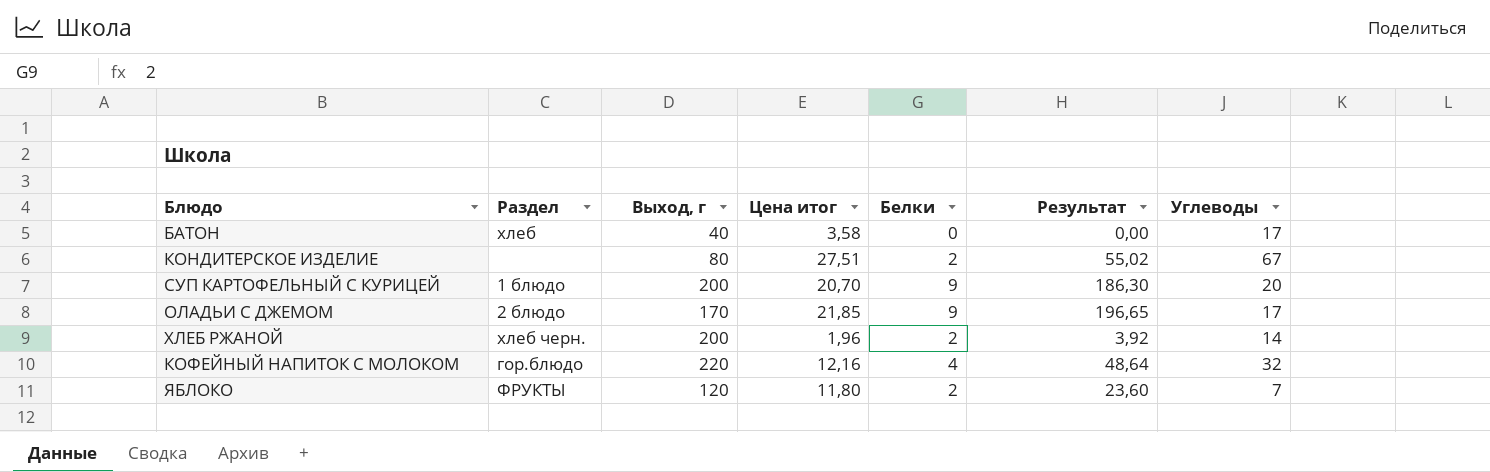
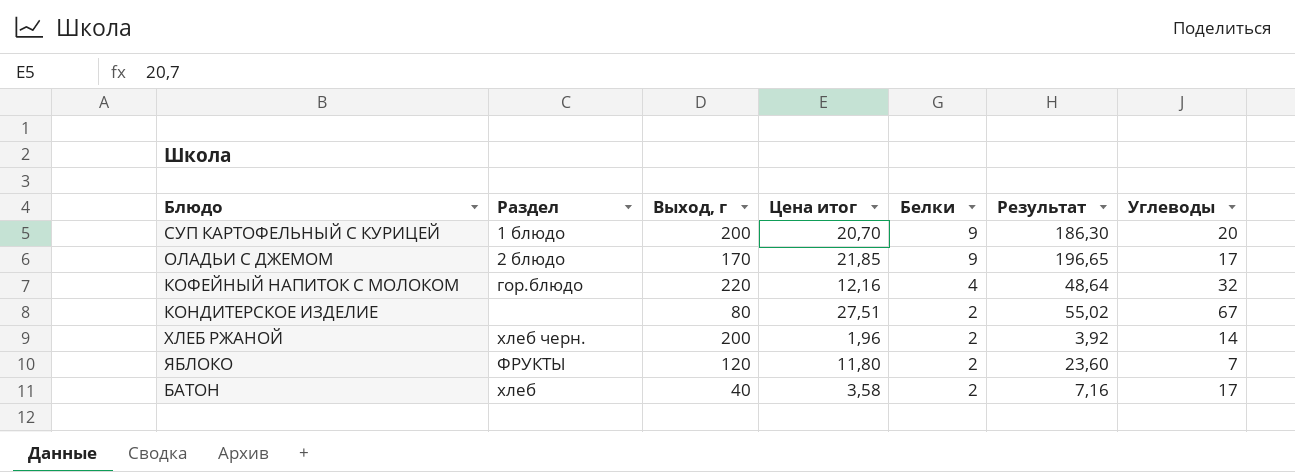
row order: none -> Белки descending
БАТОН | Белки: 0 -> 2
БАТОН | Результат: 0,00 -> 7,16

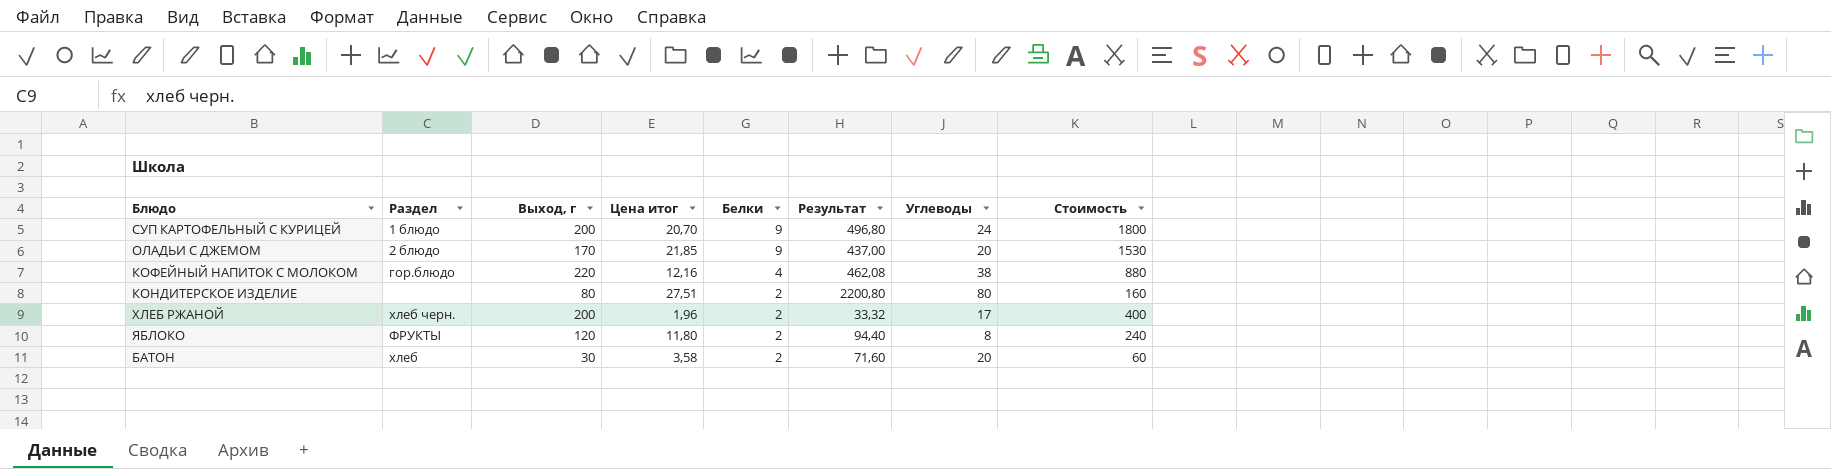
column Результат | formula: [Цена итог] * [Белки] -> [Цена итог] * [Углеводы]
column Стоимость | formula: none -> [Выход, г] * [Белки]
СУП КАРТОФЕЛЬНЫЙ С КУРИЦЕЙ | Углеводы: 20 -> 24
ОЛАДЬИ С ДЖЕМОМ | Углеводы: 17 -> 20
КОФЕЙНЫЙ НАПИТОК С МОЛОКОМ | Углеводы: 32 -> 38
КОНДИТЕРСКОЕ ИЗДЕЛИЕ | Углеводы: 67 -> 80
ХЛЕБ РЖАНОЙ | Углеводы: 14 -> 17
ЯБЛОКО | Углеводы: 7 -> 8
БАТОН | Выход, г: 40 -> 30
БАТОН | Углеводы: 17 -> 20

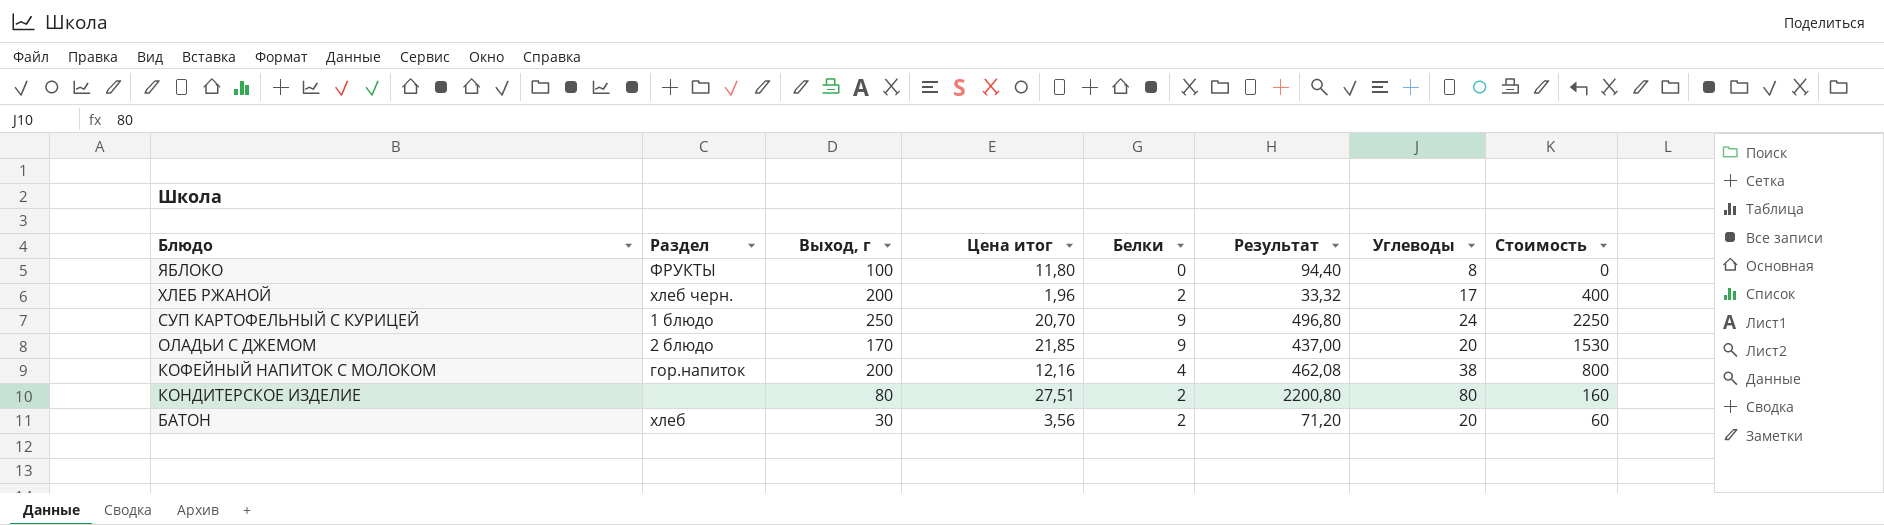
row order: Белки descending -> Блюдо descending
ЯБЛОКО | Выход, г: 120 -> 100
ЯБЛОКО | Белки: 2 -> 0
ЯБЛОКО | Стоимость: 240 -> 0
СУП КАРТОФЕЛЬНЫЙ С КУРИЦЕЙ | Выход, г: 200 -> 250
СУП КАРТОФЕЛЬНЫЙ С КУРИЦЕЙ | Стоимость: 1800 -> 2250
КОФЕЙНЫЙ НАПИТОК С МОЛОКОМ | Раздел: гор.блюдо -> гор.напиток
КОФЕЙНЫЙ НАПИТОК С МОЛОКОМ | Выход, г: 220 -> 200
КОФЕЙНЫЙ НАПИТОК С МОЛОКОМ | Стоимость: 880 -> 800
БАТОН | Цена итог: 3,58 -> 3,56
БАТОН | Результат: 71,60 -> 71,20

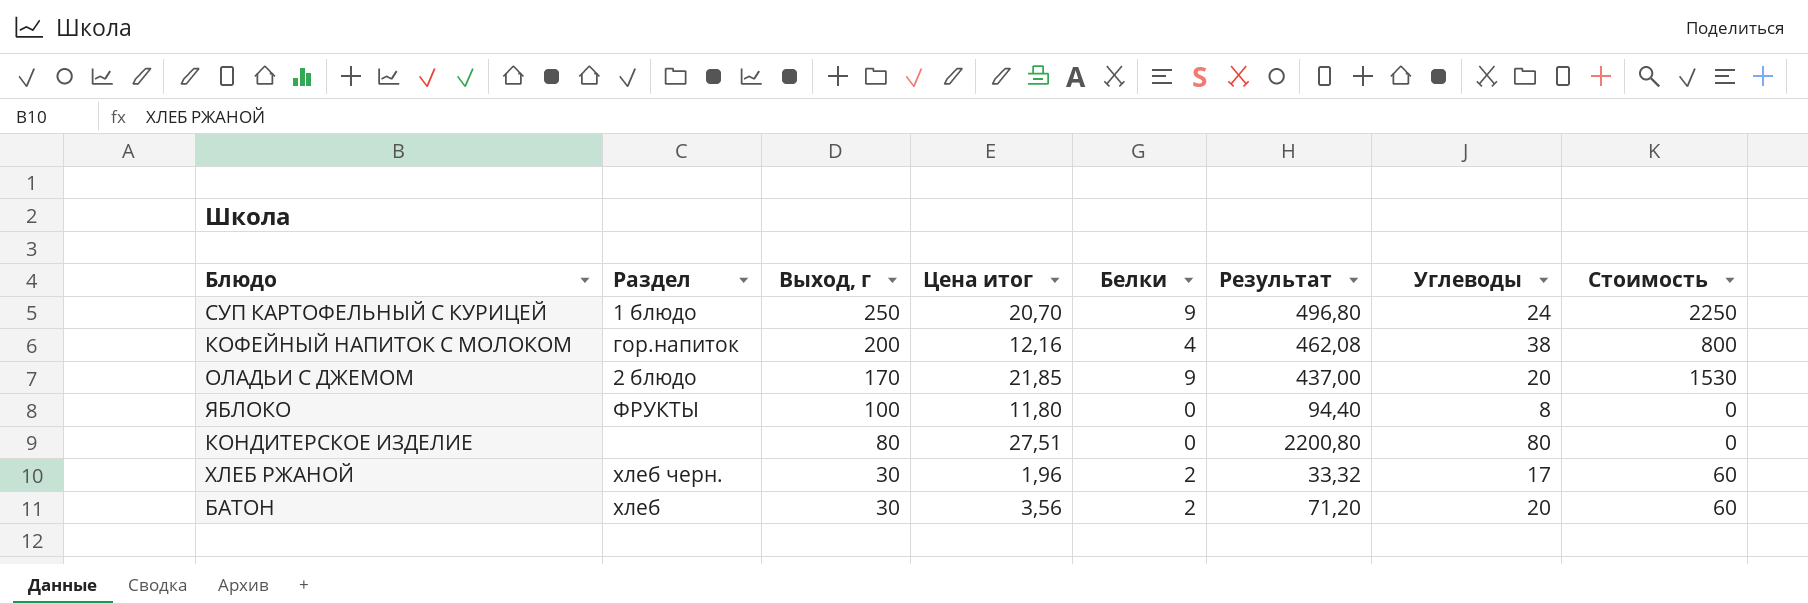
row order: Блюдо descending -> Выход, г descending
КОНДИТЕРСКОЕ ИЗДЕЛИЕ | Белки: 2 -> 0
КОНДИТЕРСКОЕ ИЗДЕЛИЕ | Стоимость: 160 -> 0
ХЛЕБ РЖАНОЙ | Выход, г: 200 -> 30
ХЛЕБ РЖАНОЙ | Стоимость: 400 -> 60

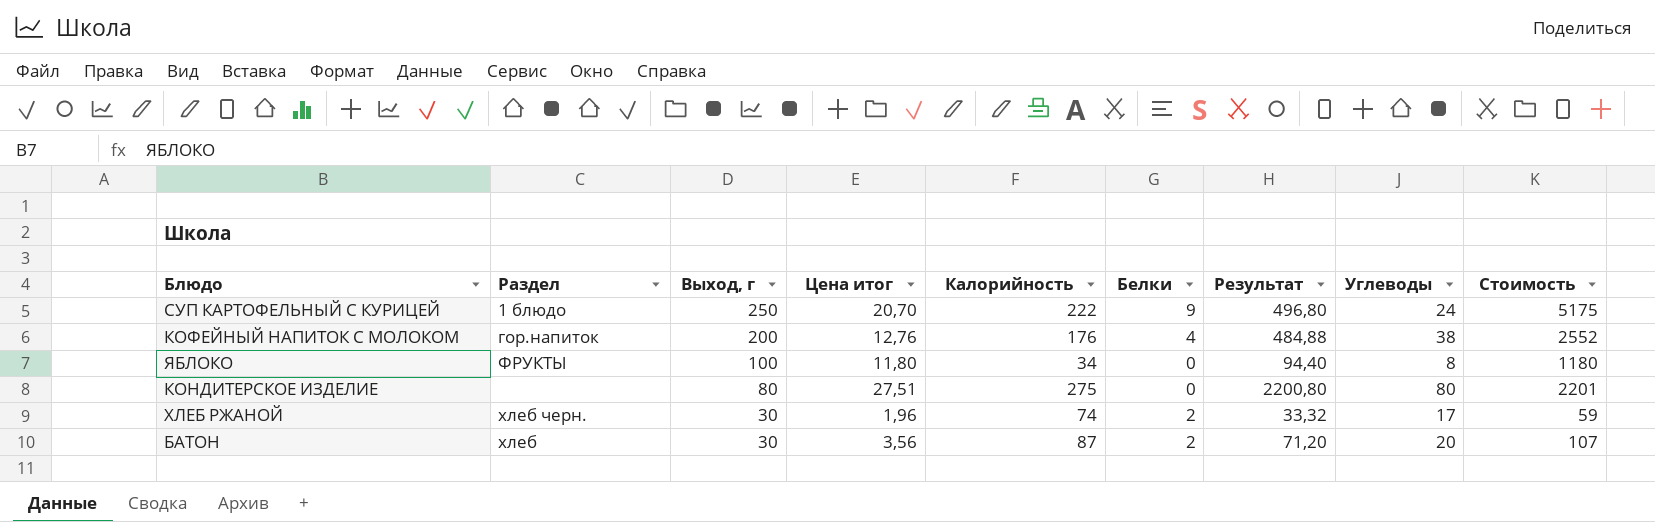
column Калорийность | position: none -> 5
column Стоимость | formula: [Выход, г] * [Белки] -> [Выход, г] * [Цена итог]
row ОЛАДЬИ С ДЖЕМОМ: 2 блюдо | 170 | 21,85 | 9 | 437,00 | 20 | 1530 -> none
КОФЕЙНЫЙ НАПИТОК С МОЛОКОМ | Цена итог: 12,16 -> 12,76
КОФЕЙНЫЙ НАПИТОК С МОЛОКОМ | Результат: 462,08 -> 484,88

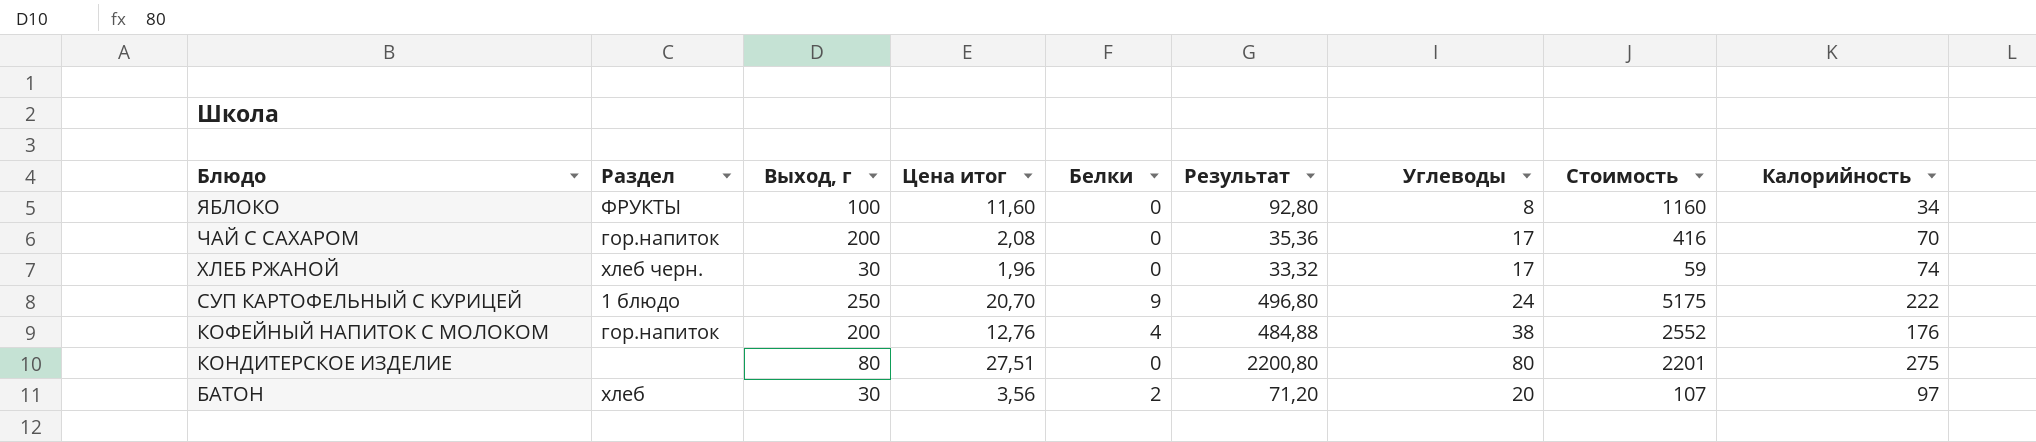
row order: Выход, г descending -> Блюдо descending
column Калорийность | position: 5 -> 9
ЯБЛОКО | Цена итог: 11,80 -> 11,60
ЯБЛОКО | Результат: 94,40 -> 92,80
ЯБЛОКО | Стоимость: 1180 -> 1160
row ЧАЙ С САХАРОМ: none -> гор.напиток | 200 | 2,08 | 0 | 35,36 | 17 | 416 | 70
ХЛЕБ РЖАНОЙ | Белки: 2 -> 0
БАТОН | Калорийность: 87 -> 97

